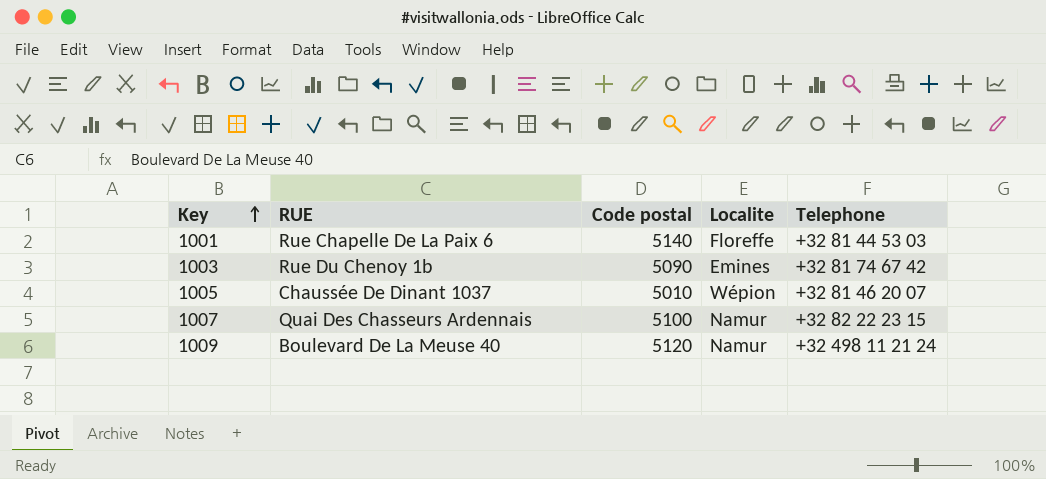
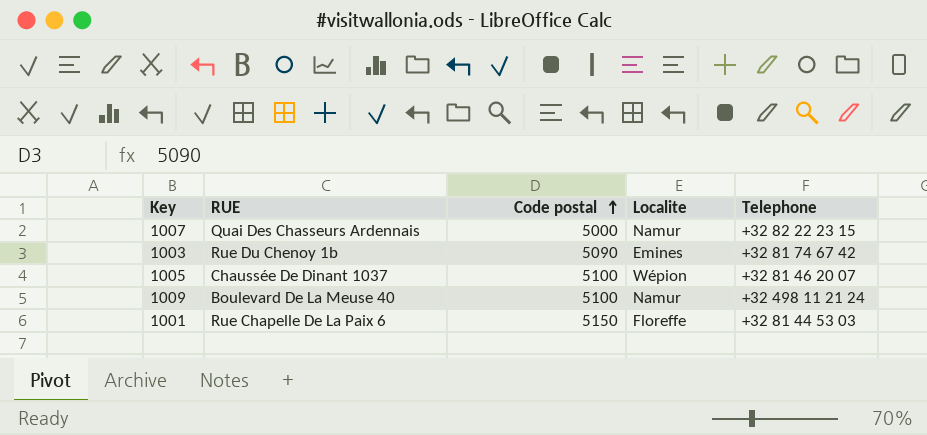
row order: Key ascending -> Code postal ascending
1007 | Code postal: 5100 -> 5000
1005 | Code postal: 5010 -> 5100
1009 | Code postal: 5120 -> 5100
1001 | Code postal: 5140 -> 5150

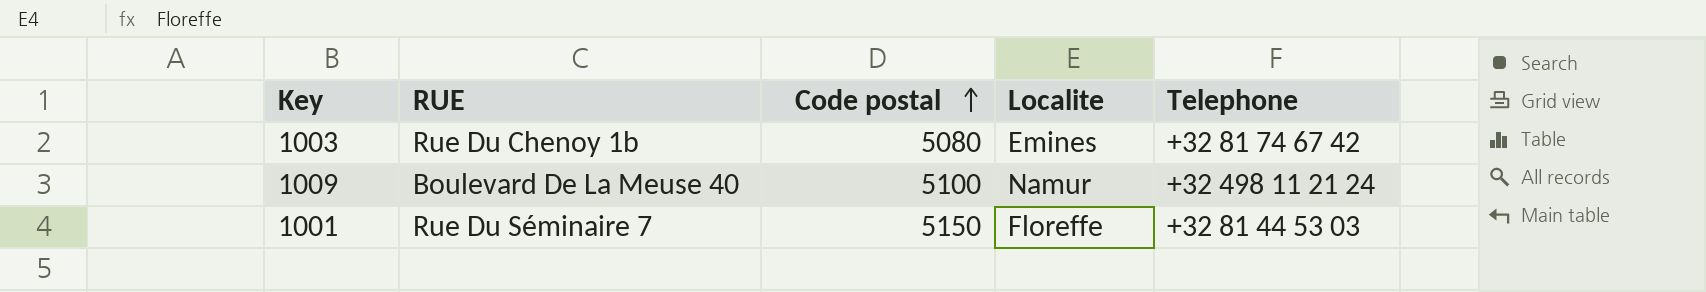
row 1007: Quai Des Chasseurs Ardennais | 5000 | Namur | +32 82 22 23 15 -> none
row 1005: Chaussée De Dinant 1037 | 5100 | Wépion | +32 81 46 20 07 -> none
1003 | Code postal: 5090 -> 5080
1001 | RUE: Rue Chapelle De La Paix 6 -> Rue Du Séminaire 7

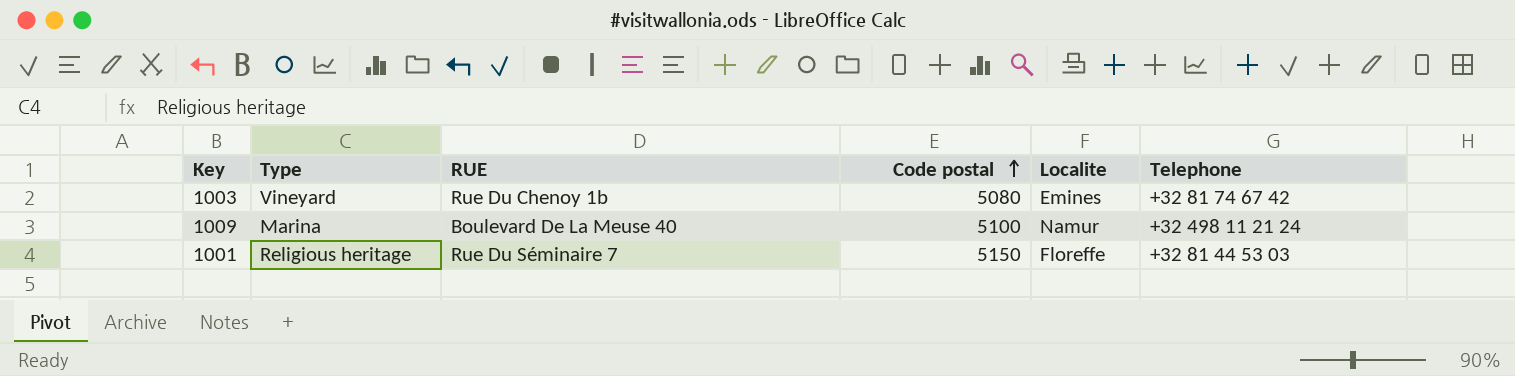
column Type | position: none -> 2

